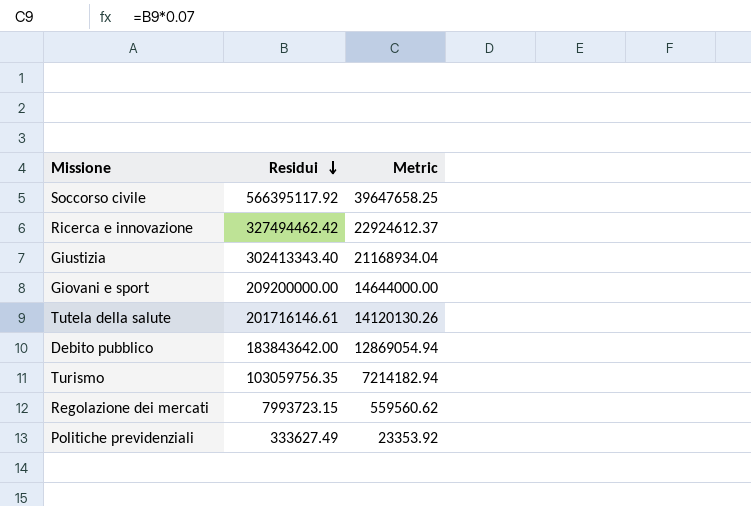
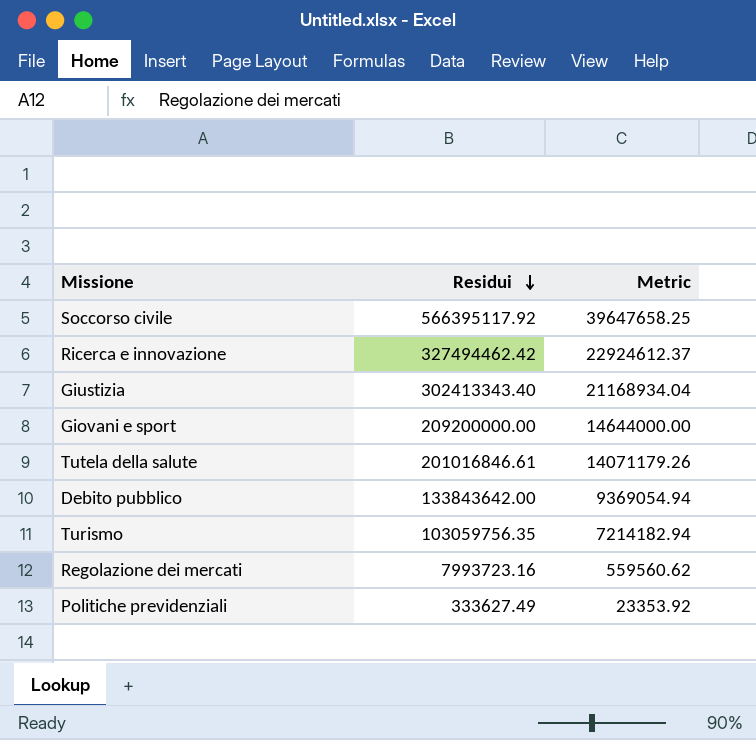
Tutela della salute | Residui: 201716146.61 -> 201016846.61
Tutela della salute | Metric: 14120130.26 -> 14071179.26
Debito pubblico | Residui: 183843642.00 -> 133843642.00
Debito pubblico | Metric: 12869054.94 -> 9369054.94
Regolazione dei mercati | Residui: 7993723.15 -> 7993723.16

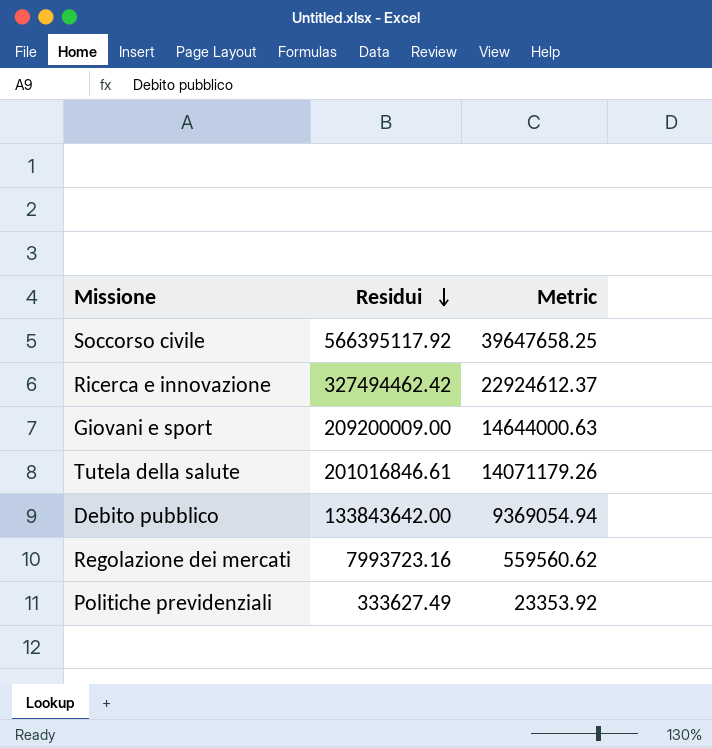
row Giustizia: 302413343.40 | 21168934.04 -> none
row Turismo: 103059756.35 | 7214182.94 -> none
Giovani e sport | Residui: 209200000.00 -> 209200009.00
Giovani e sport | Metric: 14644000.00 -> 14644000.63

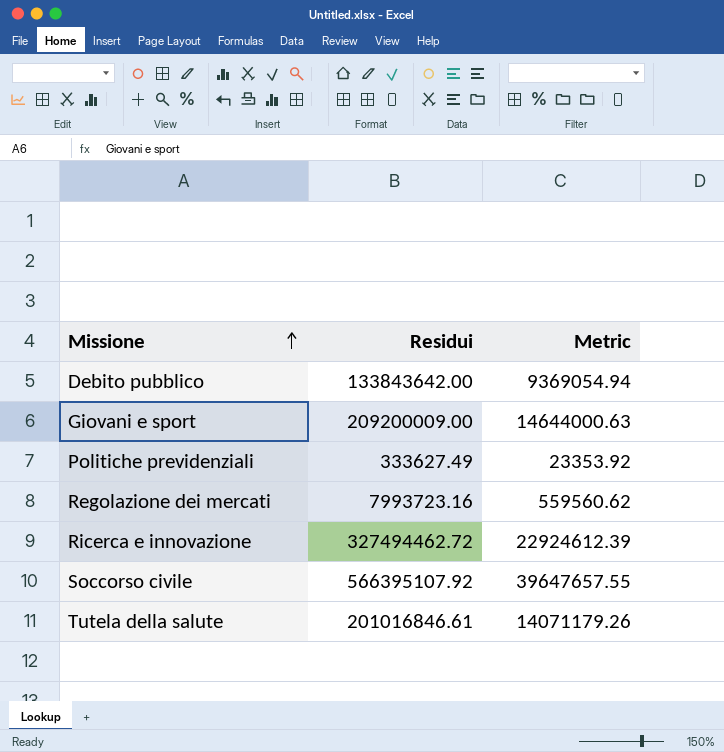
row order: Residui descending -> Missione ascending
Ricerca e innovazione | Residui: 327494462.42 -> 327494462.72
Ricerca e innovazione | Metric: 22924612.37 -> 22924612.39
Soccorso civile | Residui: 566395117.92 -> 566395107.92
Soccorso civile | Metric: 39647658.25 -> 39647657.55

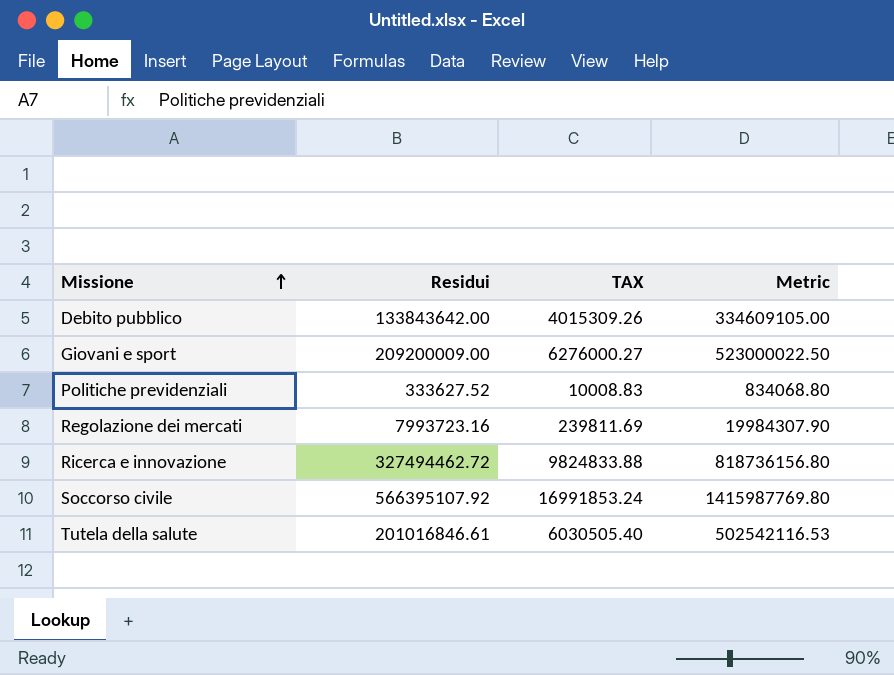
column TAX | formula: none -> [Residui] * 0.03
column Metric | formula: [Residui] * 0.07 -> [Residui] * 2.5
Politiche previdenziali | Residui: 333627.49 -> 333627.52

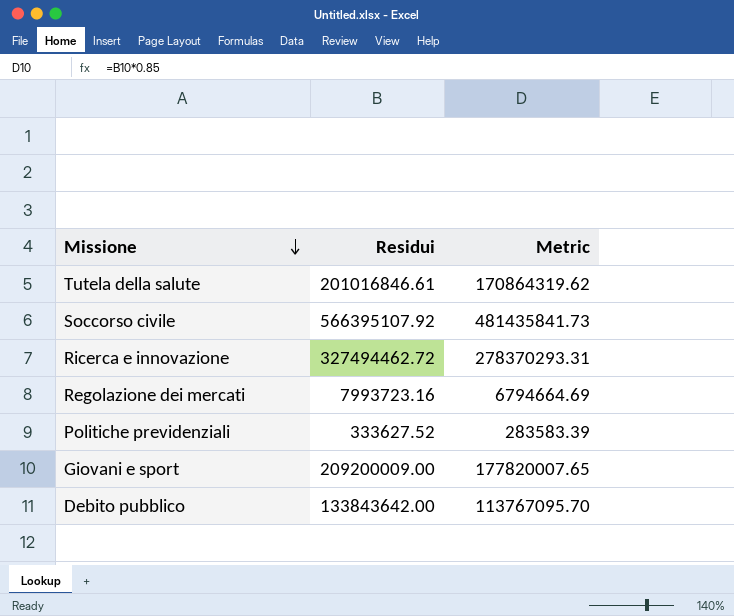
row order: Missione ascending -> Missione descending
column TAX | formula: [Residui] * 0.03 -> none
column Metric | formula: [Residui] * 2.5 -> [Residui] * 0.85

